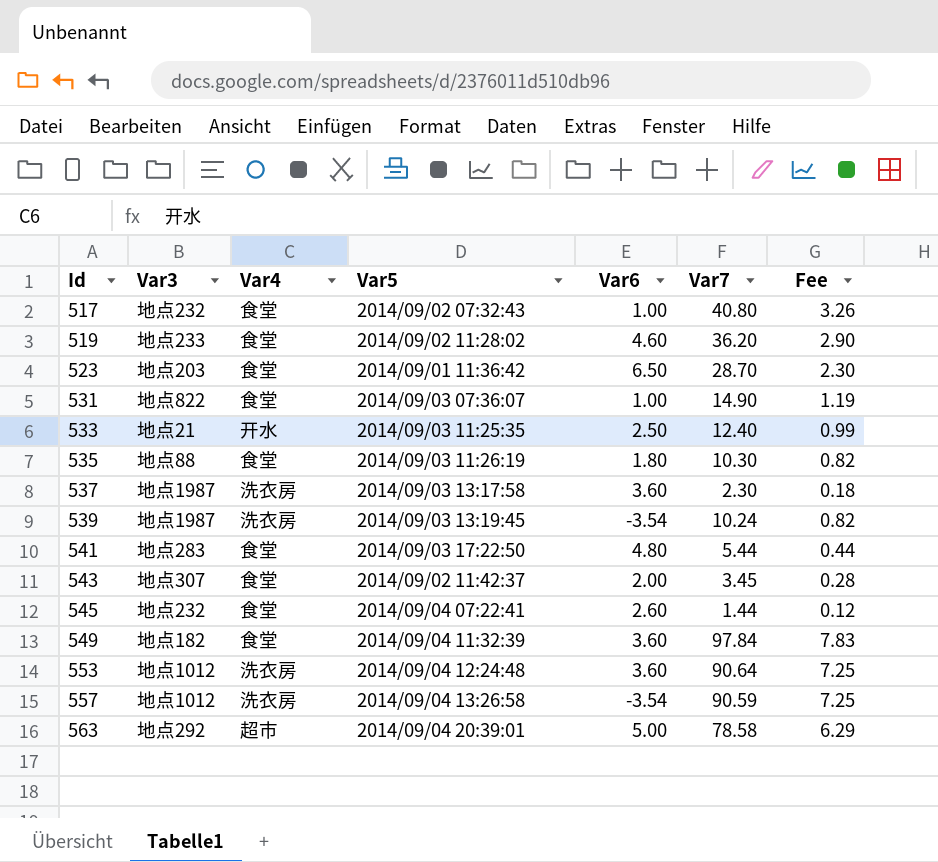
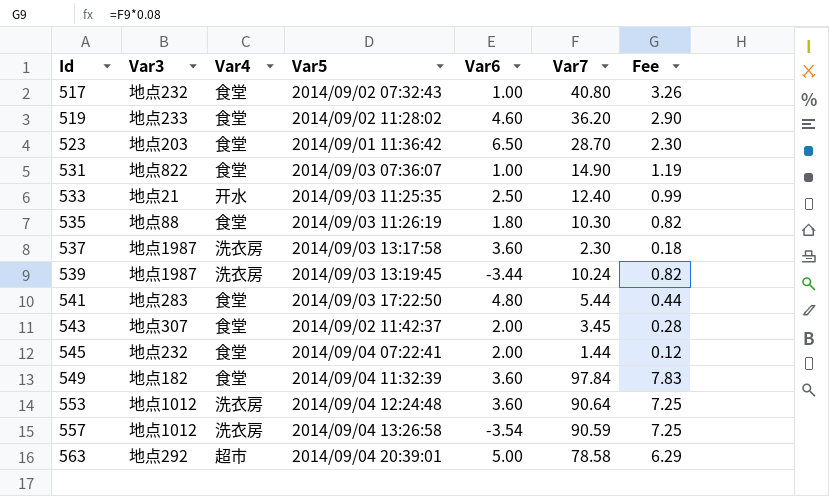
539 | Var6: -3.54 -> -3.44
545 | Var6: 2.60 -> 2.00

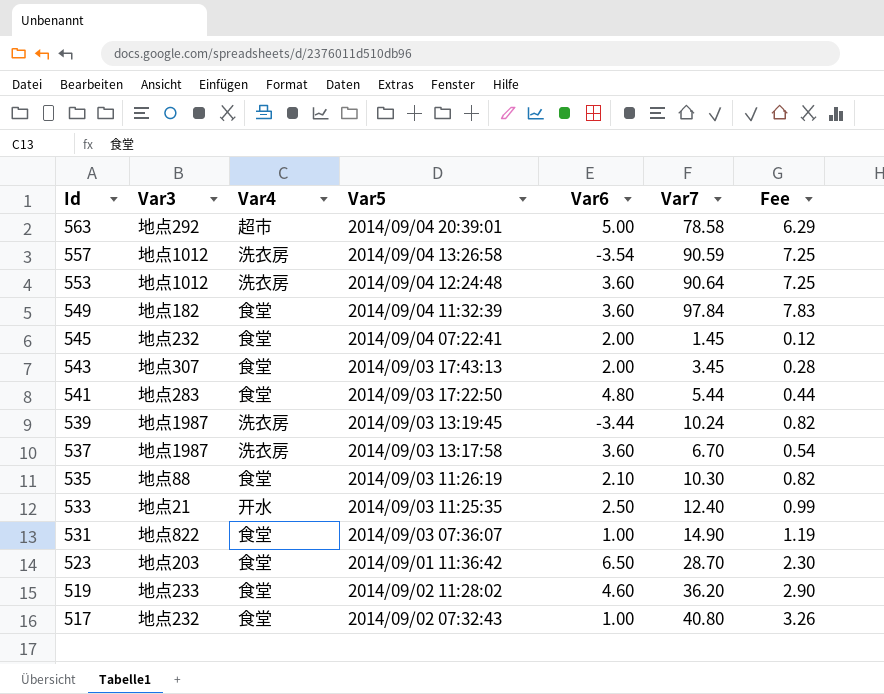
row order: Id ascending -> Id descending
545 | Var7: 1.44 -> 1.45
543 | Var5: 2014/09/02 11:42:37 -> 2014/09/03 17:43:13
537 | Var7: 2.30 -> 6.70
537 | Fee: 0.18 -> 0.54
535 | Var6: 1.80 -> 2.10

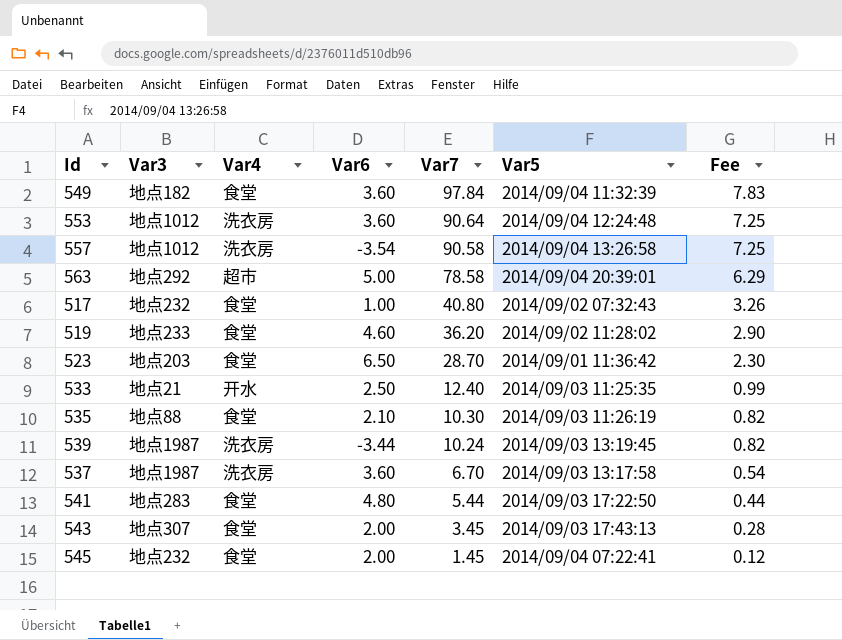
row order: Id descending -> Var7 descending
column Var5 | position: 4 -> 6
row 531: 地点822 | 食堂 | 2014/09/03 07:36:07 | 1.00 | 14.90 | 1.19 -> none
557 | Var7: 90.59 -> 90.58

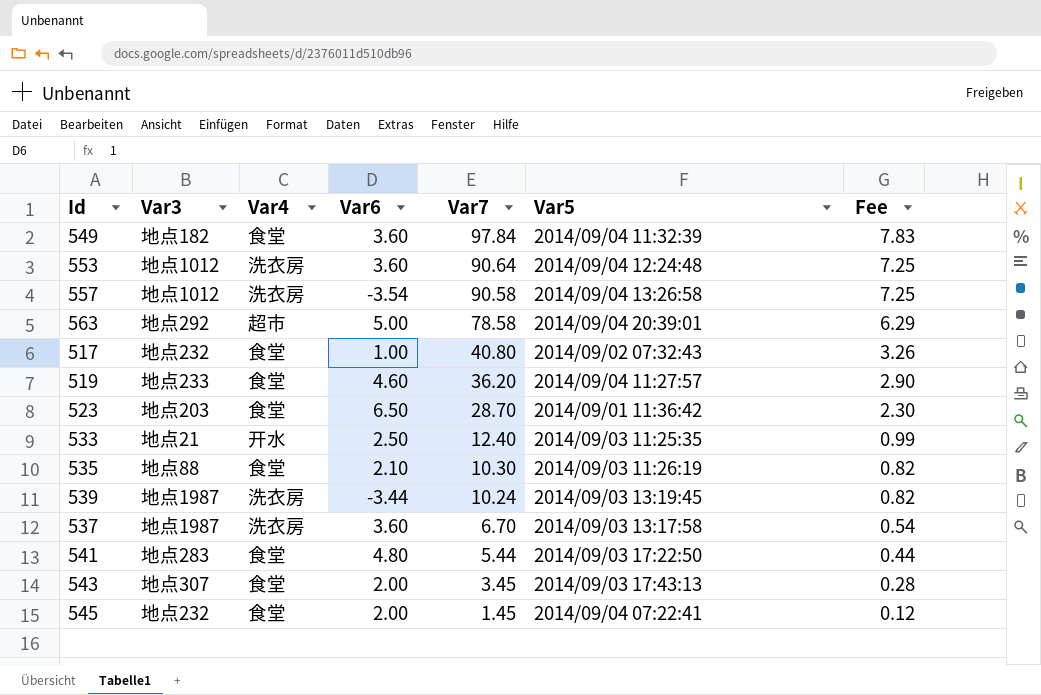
519 | Var5: 2014/09/02 11:28:02 -> 2014/09/04 11:27:57

